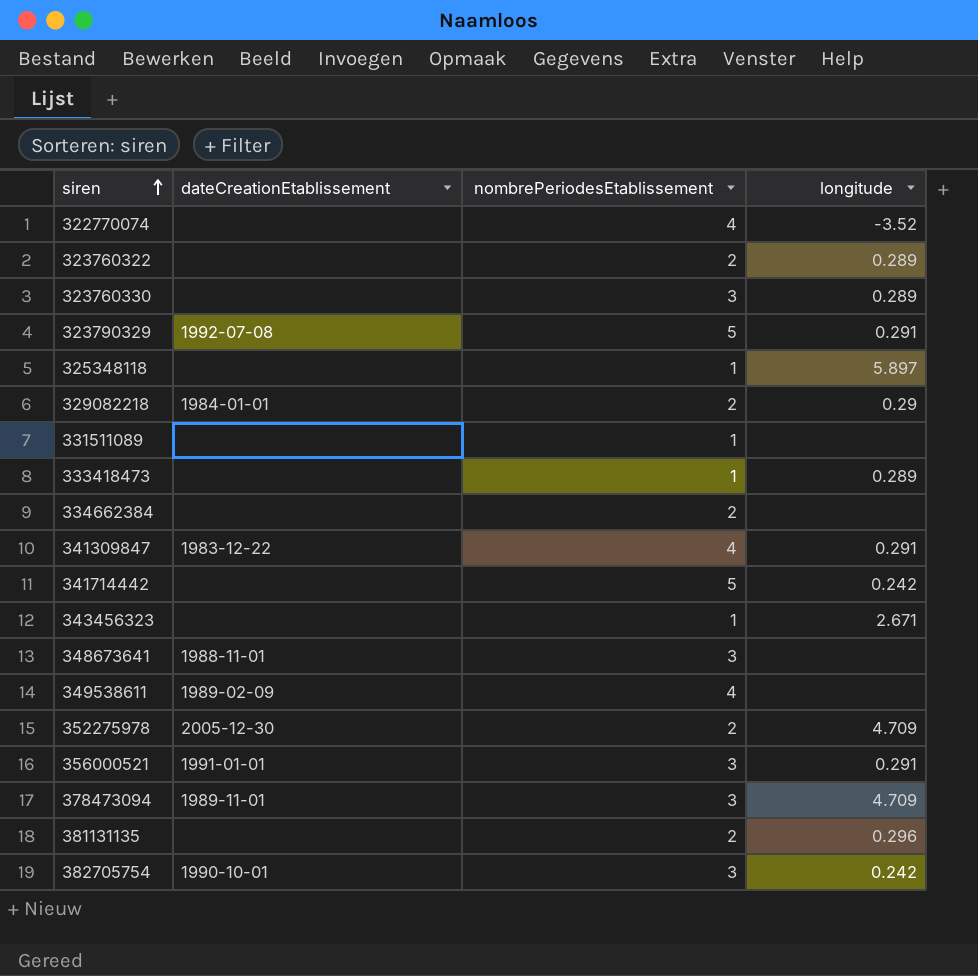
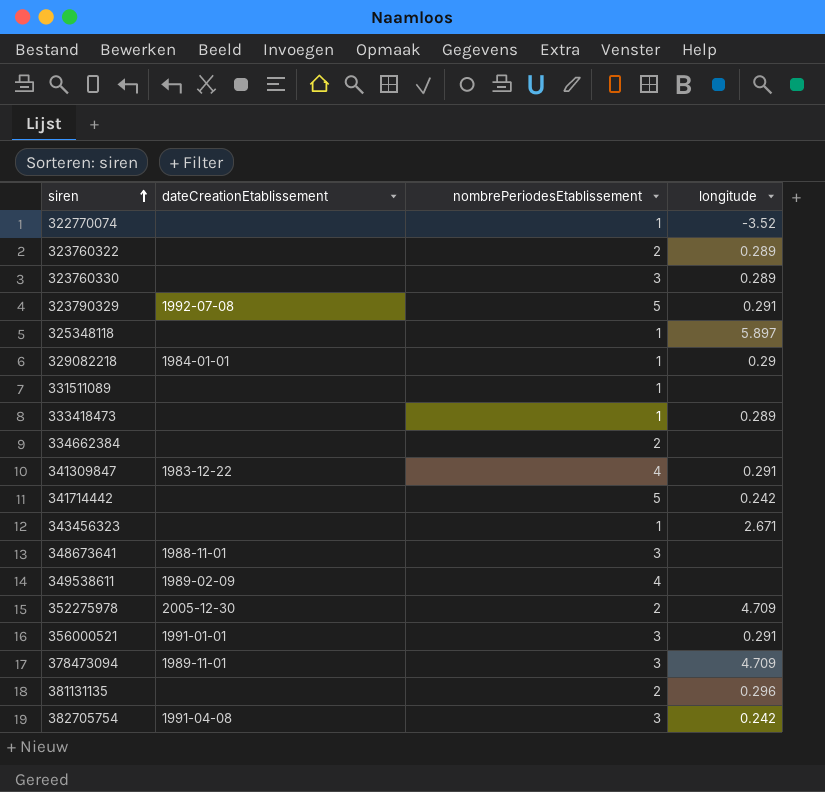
322770074 | nombrePeriodesEtablissement: 4 -> 1
329082218 | nombrePeriodesEtablissement: 2 -> 1
382705754 | dateCreationEtablissement: 1990-10-01 -> 1991-04-08

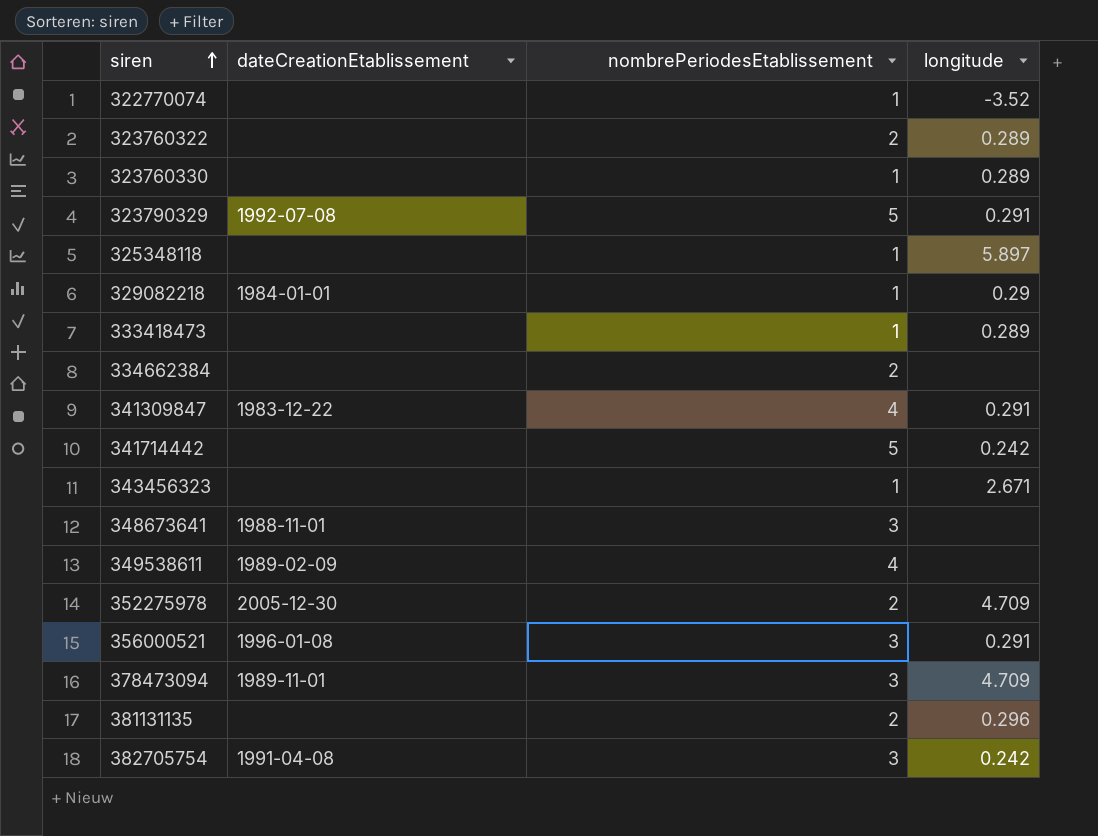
row 331511089: none | 1 | none -> none
323760330 | nombrePeriodesEtablissement: 3 -> 1
356000521 | dateCreationEtablissement: 1991-01-01 -> 1996-01-08

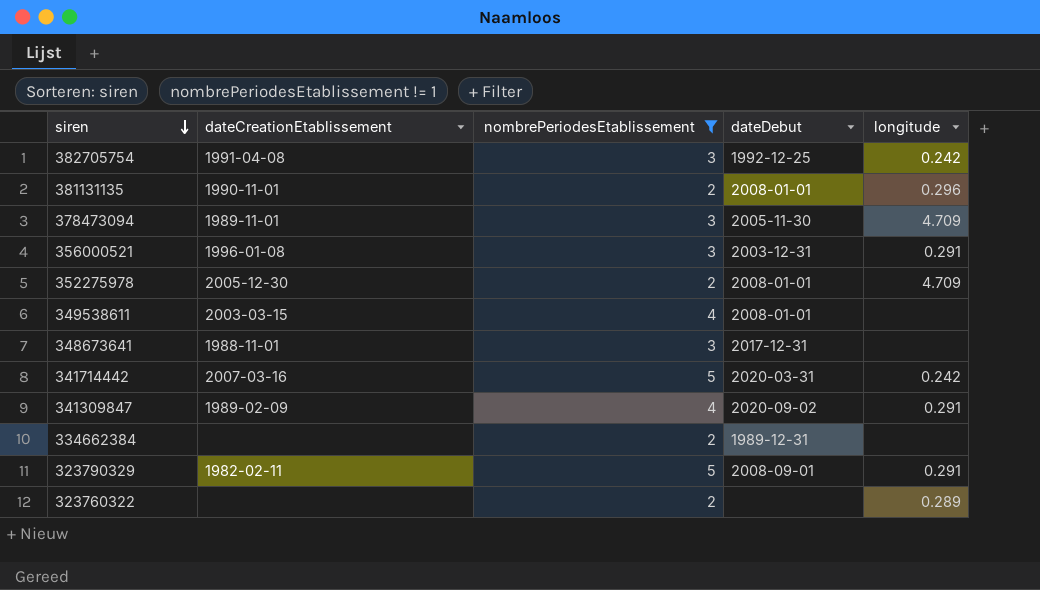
filter: none -> nombrePeriodesEtablissement != 1
row order: siren ascending -> siren descending
column dateDebut | position: none -> 4
381131135 | dateCreationEtablissement: none -> 1990-11-01
349538611 | dateCreationEtablissement: 1989-02-09 -> 2003-03-15
341714442 | dateCreationEtablissement: none -> 2007-03-16
341309847 | dateCreationEtablissement: 1983-12-22 -> 1989-02-09
323790329 | dateCreationEtablissement: 1992-07-08 -> 1982-02-11

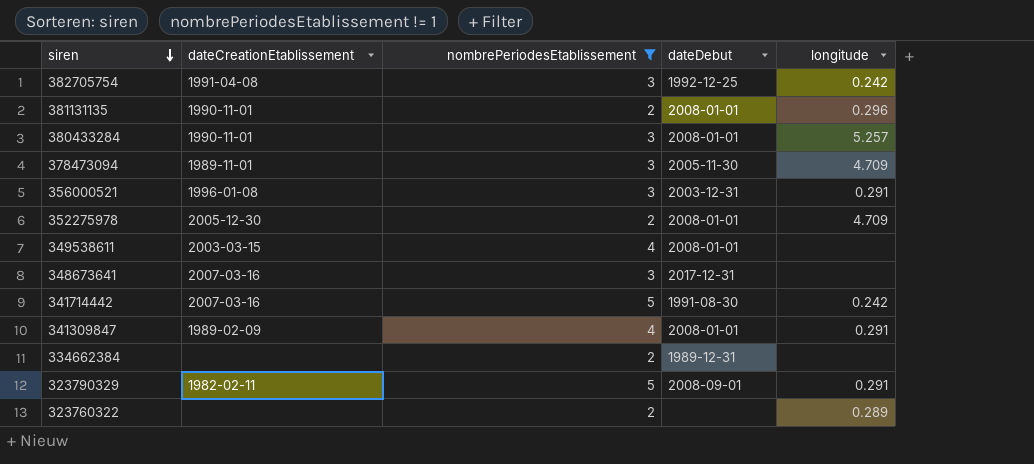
row 380433284: none -> 1990-11-01 | 3 | 2008-01-01 | 5.257
348673641 | dateCreationEtablissement: 1988-11-01 -> 2007-03-16
341714442 | dateDebut: 2020-03-31 -> 1991-08-30
341309847 | dateDebut: 2020-09-02 -> 2008-01-01

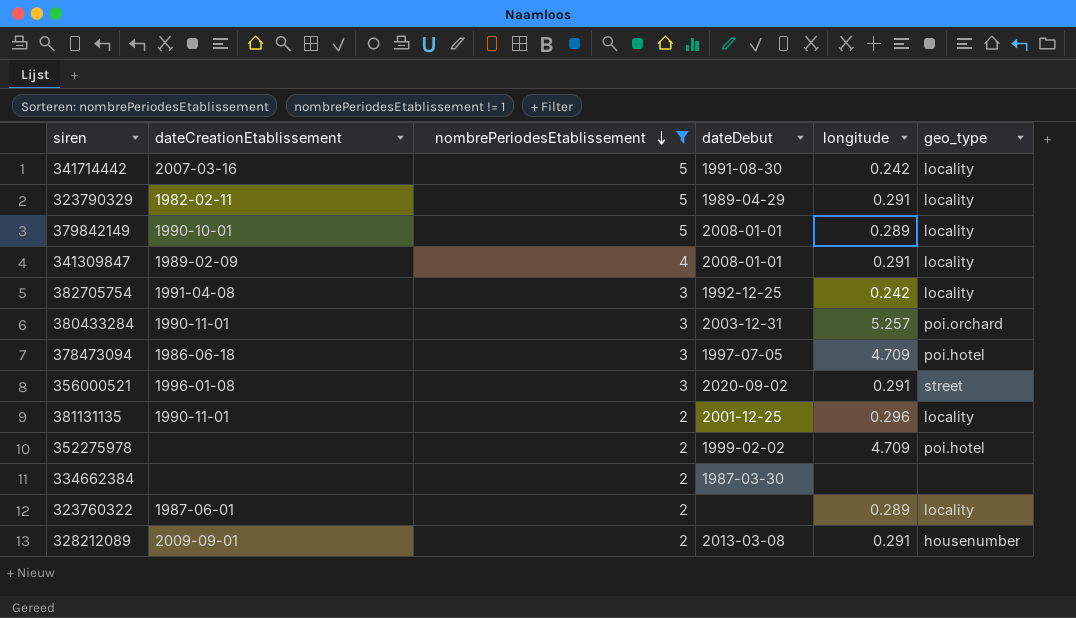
row order: siren descending -> nombrePeriodesEtablissement descending
column geo_type | position: none -> 6
row 349538611: 2003-03-15 | 4 | 2008-01-01 | none -> none
row 348673641: 2007-03-16 | 3 | 2017-12-31 | none -> none
323790329 | dateDebut: 2008-09-01 -> 1989-04-29
row 379842149: none -> 1990-10-01 | 5 | 2008-01-01 | 0.289 | locality
380433284 | dateDebut: 2008-01-01 -> 2003-12-31
378473094 | dateCreationEtablissement: 1989-11-01 -> 1986-06-18
378473094 | dateDebut: 2005-11-30 -> 1997-07-05
356000521 | dateDebut: 2003-12-31 -> 2020-09-02
381131135 | dateDebut: 2008-01-01 -> 2001-12-25
352275978 | dateCreationEtablissement: 2005-12-30 -> none
352275978 | dateDebut: 2008-01-01 -> 1999-02-02
334662384 | dateDebut: 1989-12-31 -> 1987-03-30
323760322 | dateCreationEtablissement: none -> 1987-06-01
row 328212089: none -> 2009-09-01 | 2 | 2013-03-08 | 0.291 | housenumber

